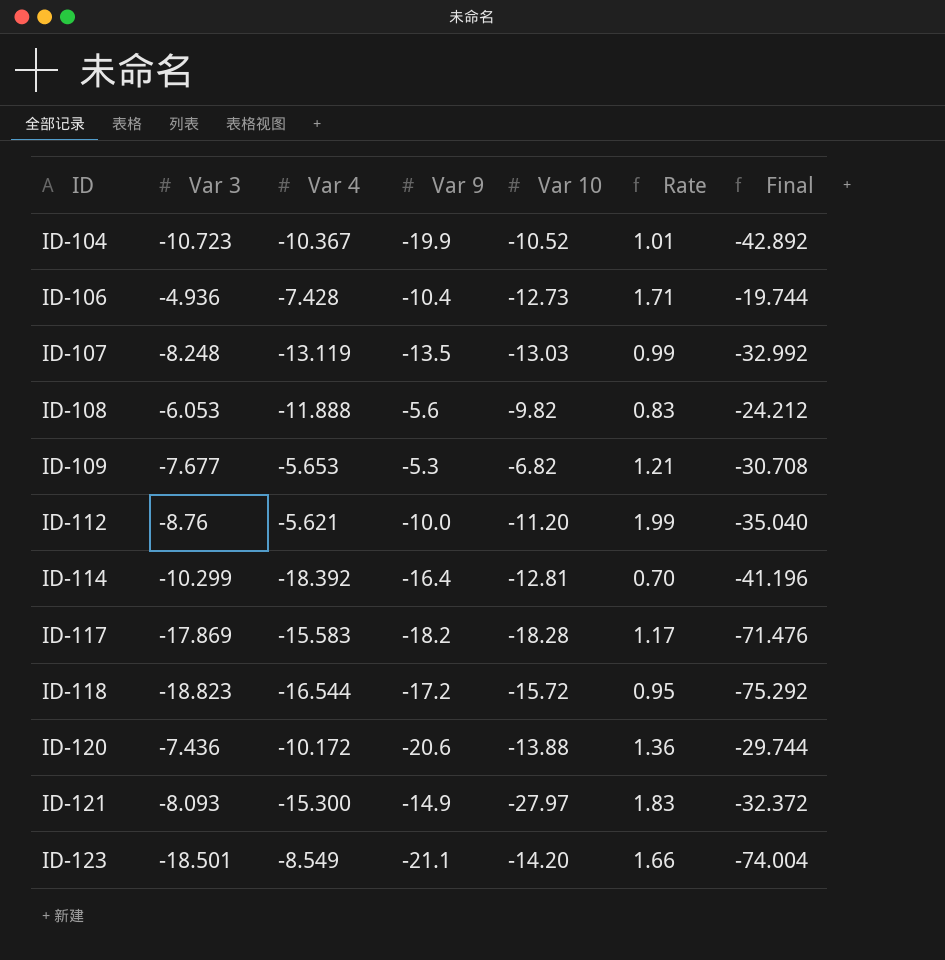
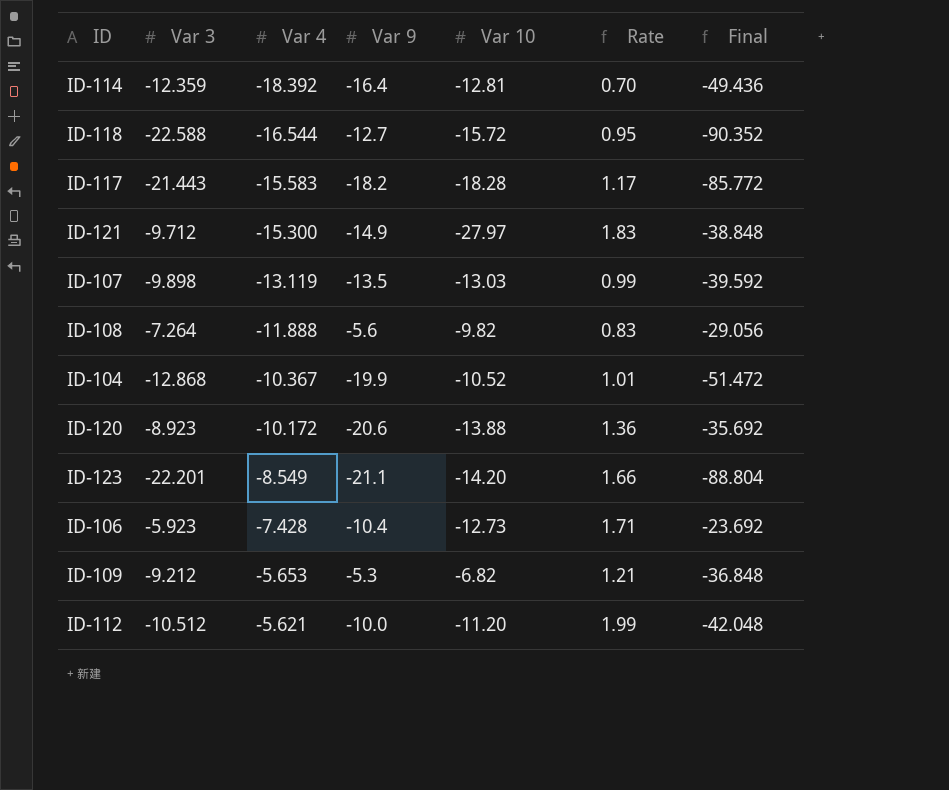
row order: ID ascending -> Var 4 ascending
ID-114 | Var 3: -10.299 -> -12.359
ID-114 | Final: -41.196 -> -49.436
ID-118 | Var 3: -18.823 -> -22.588
ID-118 | Var 9: -17.2 -> -12.7
ID-118 | Final: -75.292 -> -90.352
ID-117 | Var 3: -17.869 -> -21.443
ID-117 | Final: -71.476 -> -85.772
ID-121 | Var 3: -8.093 -> -9.712
ID-121 | Final: -32.372 -> -38.848
ID-107 | Var 3: -8.248 -> -9.898
ID-107 | Final: -32.992 -> -39.592
ID-108 | Var 3: -6.053 -> -7.264
ID-108 | Final: -24.212 -> -29.056
ID-104 | Var 3: -10.723 -> -12.868
ID-104 | Final: -42.892 -> -51.472
ID-120 | Var 3: -7.436 -> -8.923
ID-120 | Final: -29.744 -> -35.692
ID-123 | Var 3: -18.501 -> -22.201
ID-123 | Final: -74.004 -> -88.804
ID-106 | Var 3: -4.936 -> -5.923
ID-106 | Final: -19.744 -> -23.692
ID-109 | Var 3: -7.677 -> -9.212
ID-109 | Final: -30.708 -> -36.848
ID-112 | Var 3: -8.76 -> -10.512
ID-112 | Final: -35.040 -> -42.048

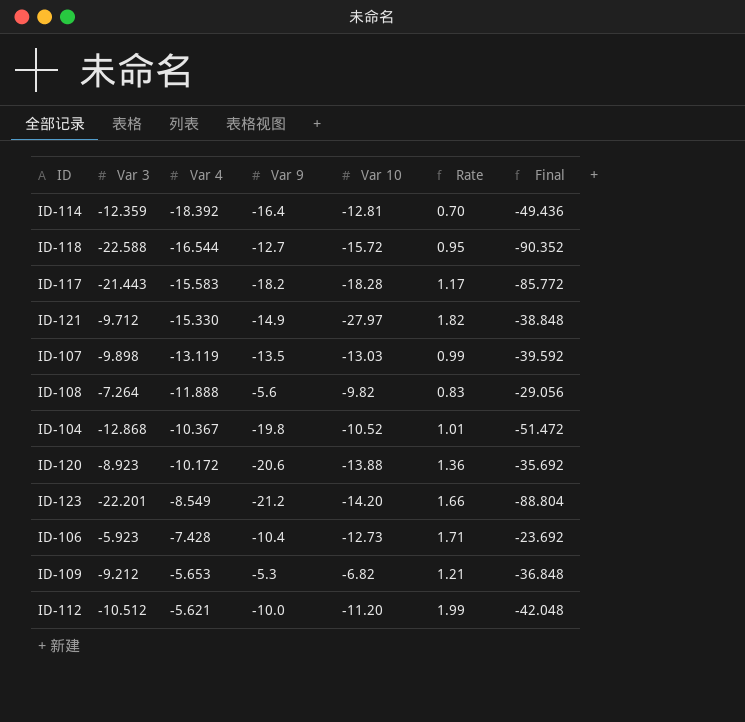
ID-121 | Var 4: -15.300 -> -15.330
ID-121 | Rate: 1.83 -> 1.82
ID-104 | Var 9: -19.9 -> -19.8
ID-123 | Var 9: -21.1 -> -21.2

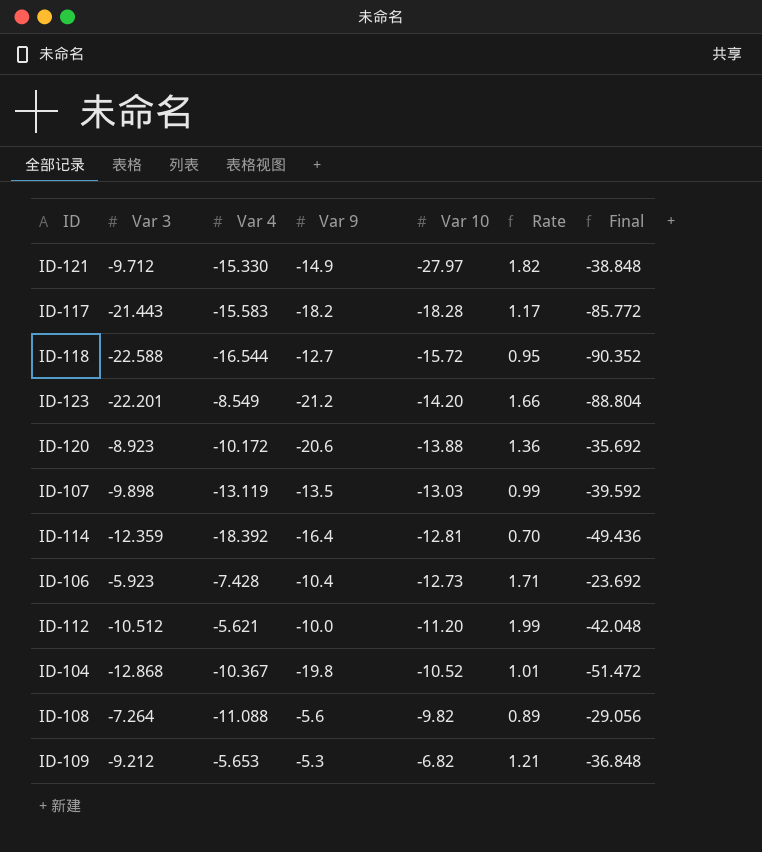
row order: Var 4 ascending -> Var 10 ascending
ID-108 | Var 4: -11.888 -> -11.088
ID-108 | Rate: 0.83 -> 0.89

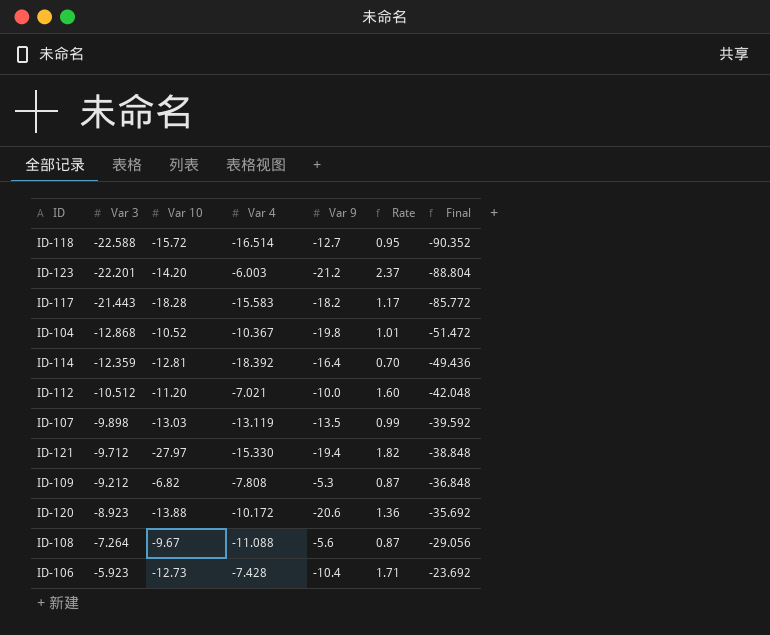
row order: Var 10 ascending -> Var 3 ascending
column Var 10 | position: 5 -> 3
ID-118 | Var 4: -16.544 -> -16.514
ID-123 | Var 4: -8.549 -> -6.003
ID-123 | Rate: 1.66 -> 2.37
ID-112 | Var 4: -5.621 -> -7.021
ID-112 | Rate: 1.99 -> 1.60
ID-121 | Var 9: -14.9 -> -19.4
ID-109 | Var 4: -5.653 -> -7.808
ID-109 | Rate: 1.21 -> 0.87
ID-108 | Var 10: -9.82 -> -9.67
ID-108 | Rate: 0.89 -> 0.87

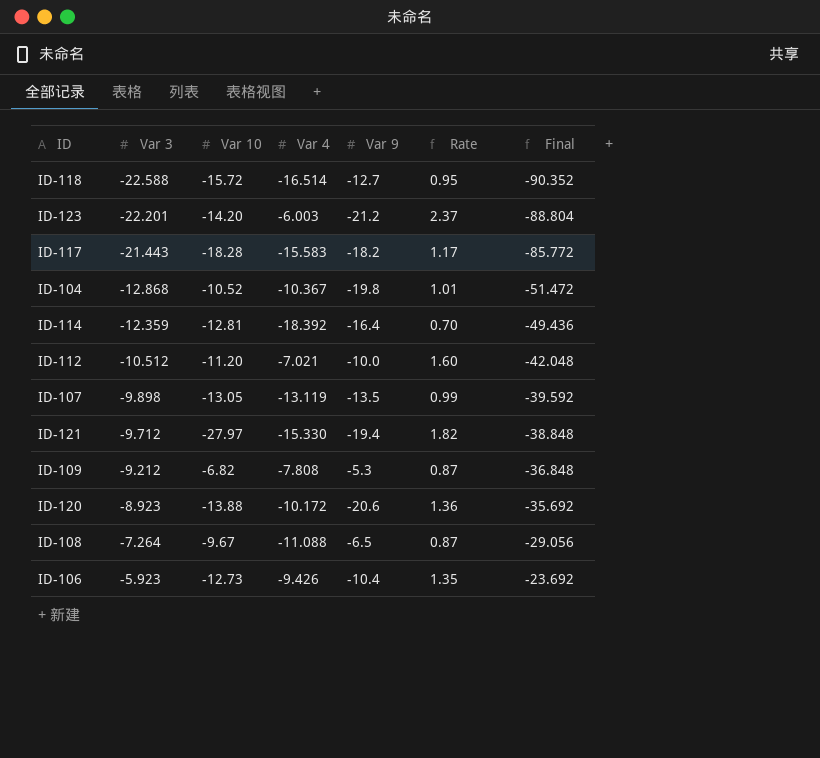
ID-107 | Var 10: -13.03 -> -13.05
ID-108 | Var 9: -5.6 -> -6.5
ID-106 | Var 4: -7.428 -> -9.426
ID-106 | Rate: 1.71 -> 1.35

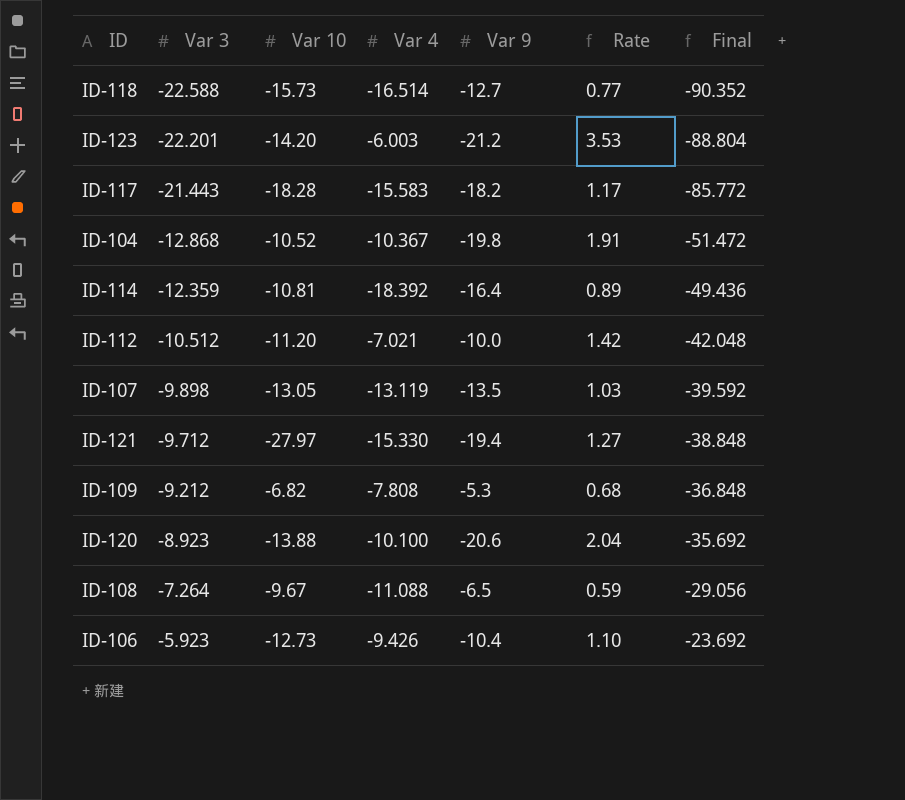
column Rate | formula: [Var 10] / [Var 4] -> [Var 9] / [Var 4]
ID-118 | Var 10: -15.72 -> -15.73
ID-114 | Var 10: -12.81 -> -10.81
ID-120 | Var 4: -10.172 -> -10.100

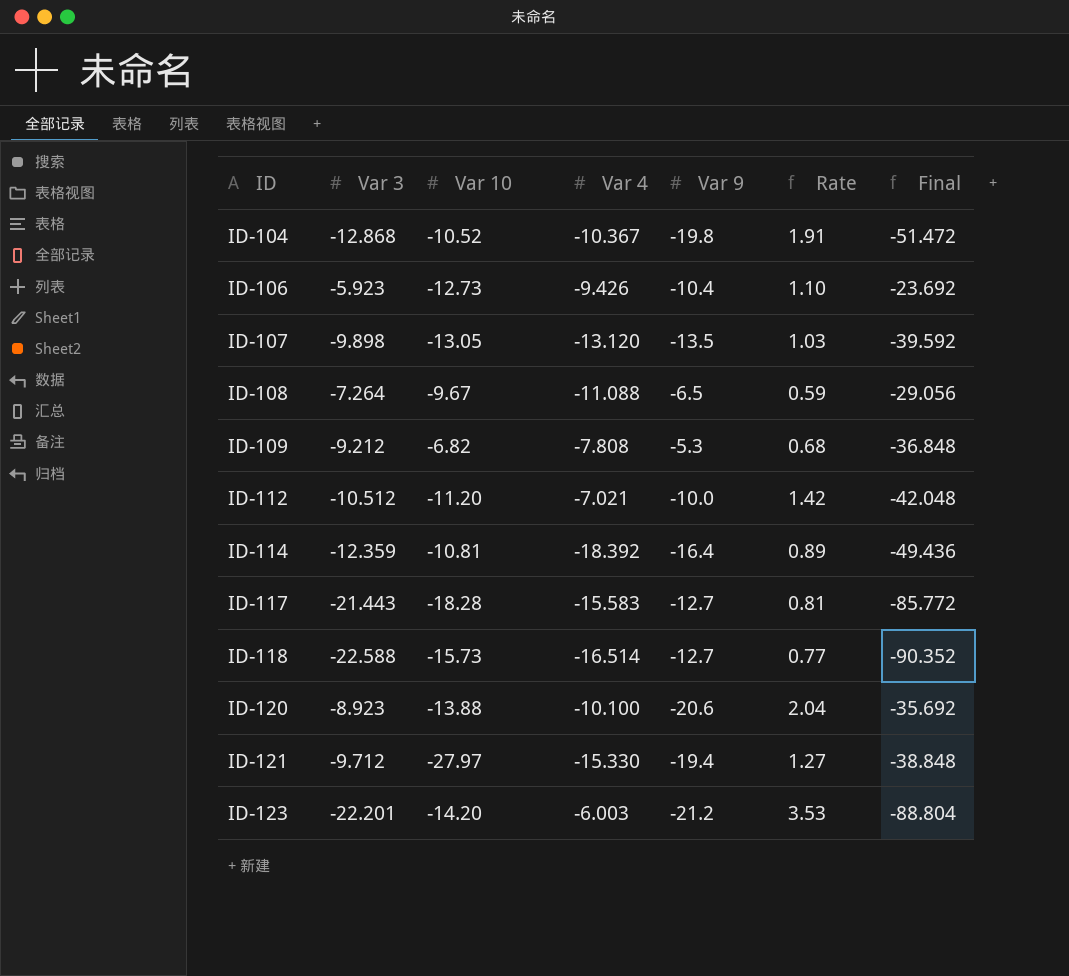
row order: Var 3 ascending -> ID ascending
ID-107 | Var 4: -13.119 -> -13.120
ID-117 | Var 9: -18.2 -> -12.7
ID-117 | Rate: 1.17 -> 0.81

